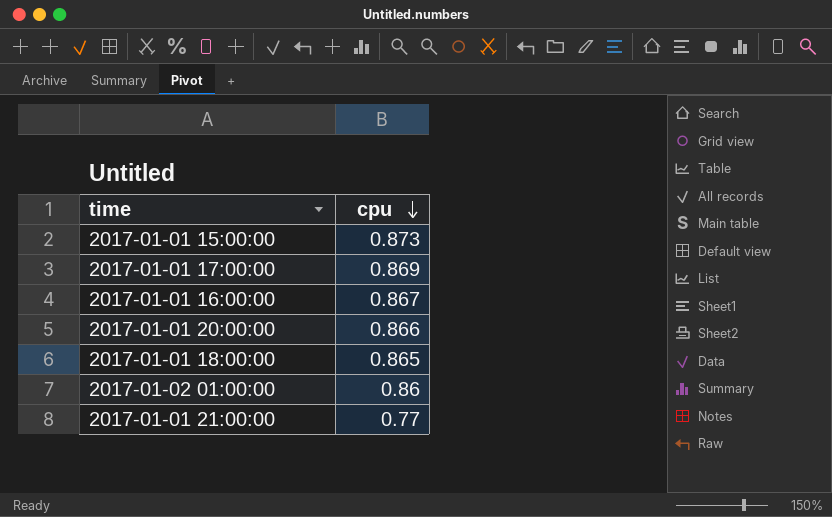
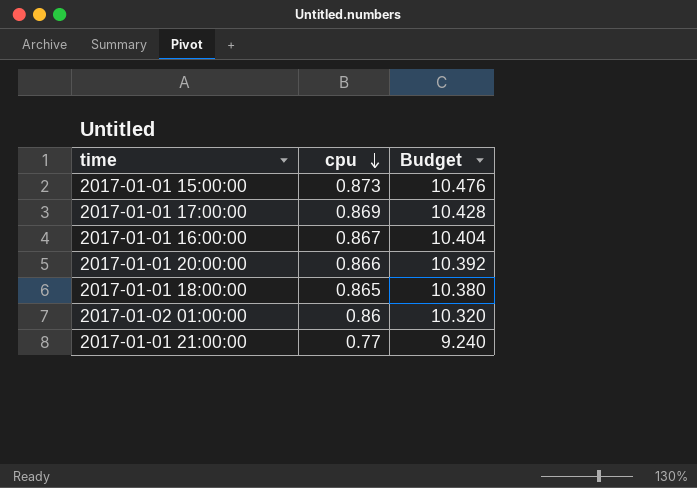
column Budget | formula: none -> [cpu] * 12

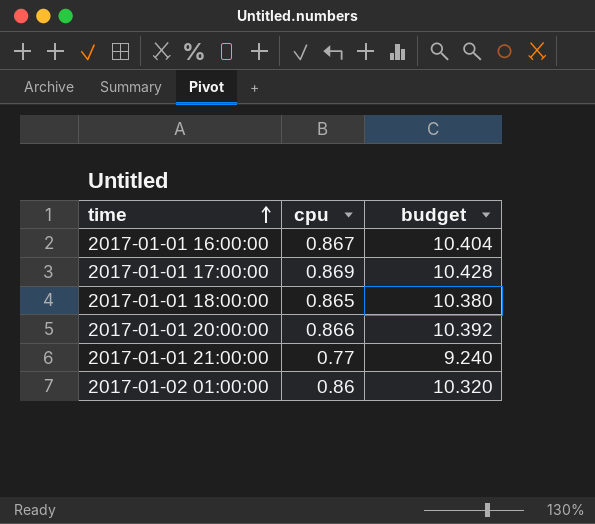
row order: cpu descending -> time ascending
column name: Budget -> budget
row 2017-01-01 15:00:00: 0.873 | 10.476 -> none

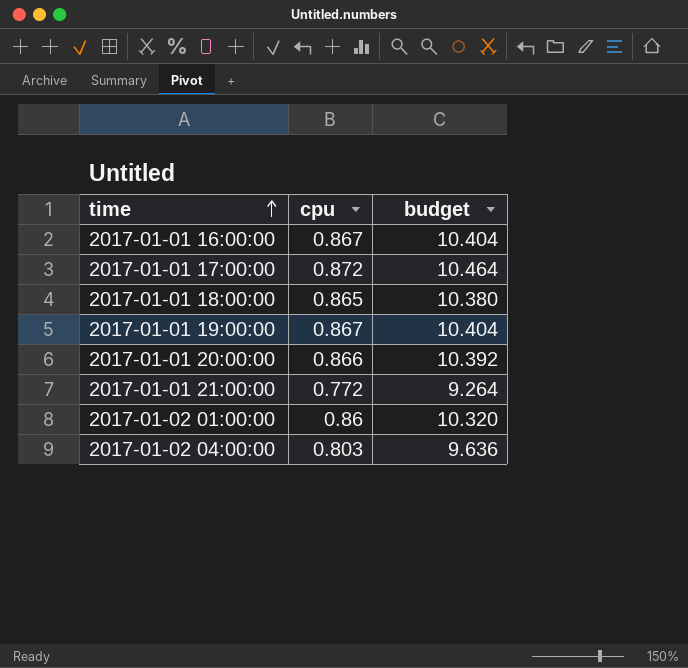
2017-01-01 17:00:00 | cpu: 0.869 -> 0.872
2017-01-01 17:00:00 | budget: 10.428 -> 10.464
row 2017-01-01 19:00:00: none -> 0.867 | 10.404
2017-01-01 21:00:00 | cpu: 0.77 -> 0.772
2017-01-01 21:00:00 | budget: 9.240 -> 9.264
row 2017-01-02 04:00:00: none -> 0.803 | 9.636

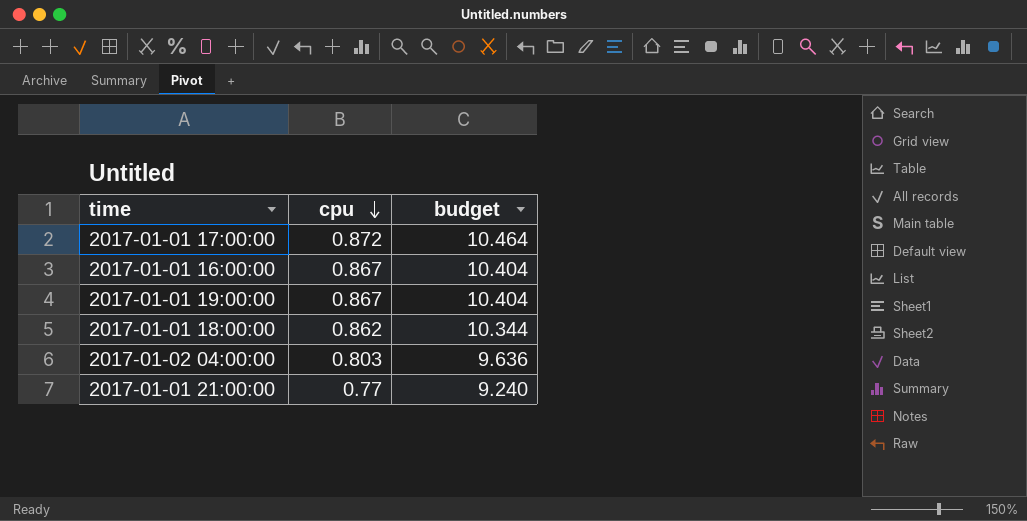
row order: time ascending -> cpu descending
row 2017-01-01 20:00:00: 0.866 | 10.392 -> none
row 2017-01-02 01:00:00: 0.86 | 10.320 -> none
2017-01-01 18:00:00 | cpu: 0.865 -> 0.862
2017-01-01 18:00:00 | budget: 10.380 -> 10.344
2017-01-01 21:00:00 | cpu: 0.772 -> 0.77
2017-01-01 21:00:00 | budget: 9.264 -> 9.240

